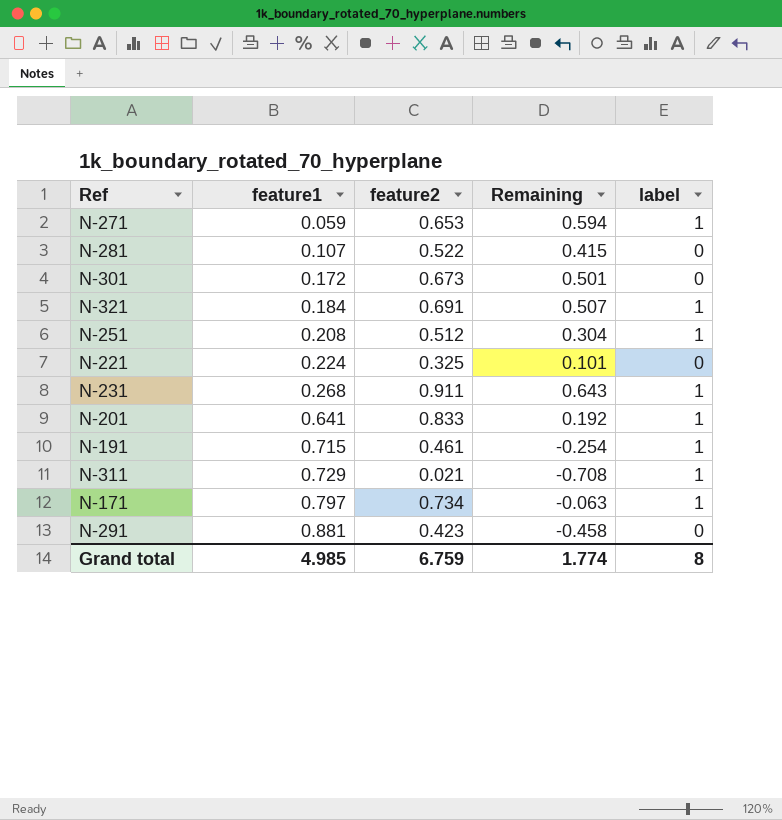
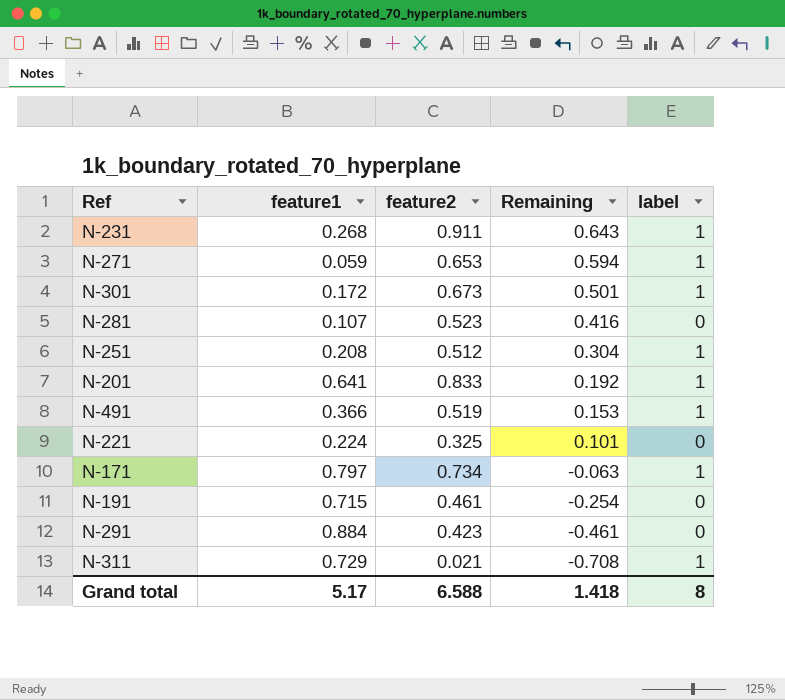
row order: feature1 ascending -> Remaining descending
row N-321: 0.184 | 0.691 | 0.507 | 1 -> none
N-301 | label: 0 -> 1
N-281 | feature2: 0.522 -> 0.523
N-281 | Remaining: 0.415 -> 0.416
row N-491: none -> 0.366 | 0.519 | 0.153 | 1
N-191 | label: 1 -> 0
N-291 | feature1: 0.881 -> 0.884
N-291 | Remaining: -0.458 -> -0.461
Grand total | feature1: 4.985 -> 5.17
Grand total | feature2: 6.759 -> 6.588
Grand total | Remaining: 1.774 -> 1.418

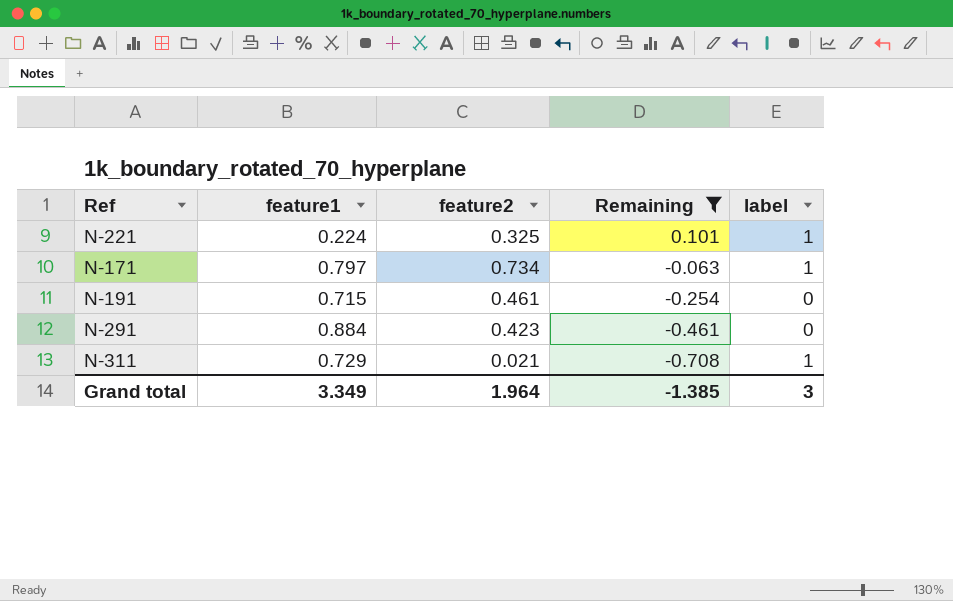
filter: none -> Remaining <= 0.101
N-221 | label: 0 -> 1
Grand total | feature1: 5.17 -> 3.349
Grand total | feature2: 6.588 -> 1.964
Grand total | Remaining: 1.418 -> -1.385
Grand total | label: 8 -> 3

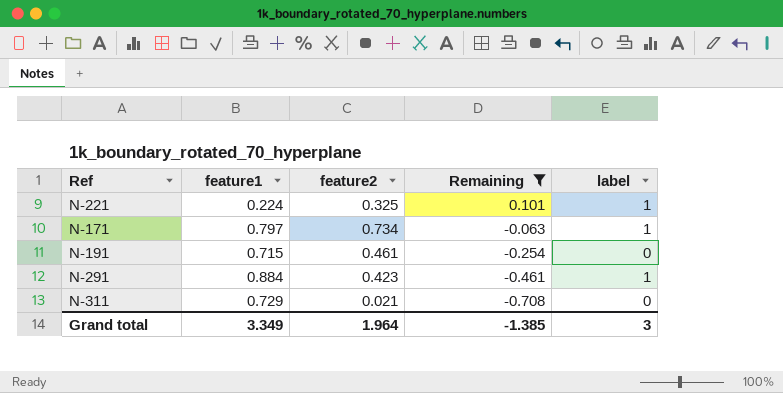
N-291 | label: 0 -> 1
N-311 | label: 1 -> 0

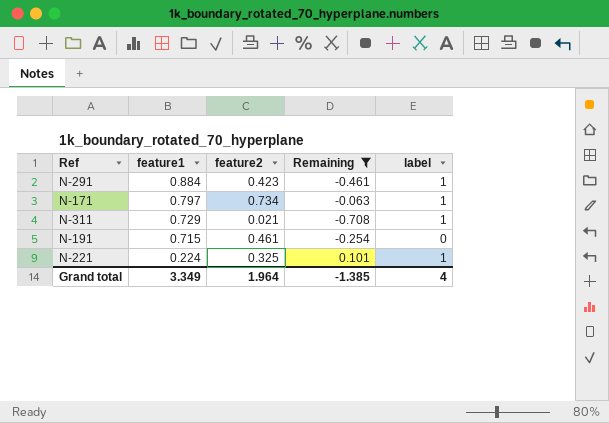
row order: Remaining descending -> feature1 descending
N-311 | label: 0 -> 1
Grand total | label: 3 -> 4

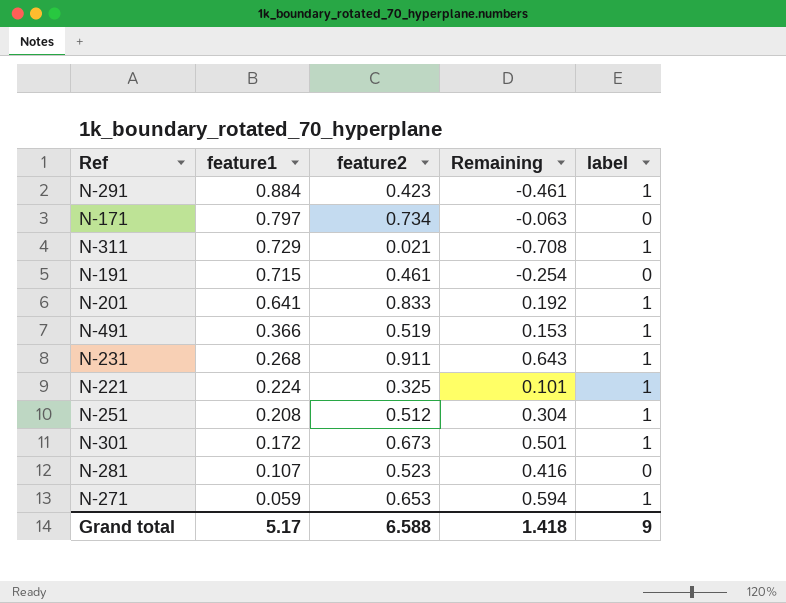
filter: Remaining <= 0.101 -> none
N-171 | label: 1 -> 0
Grand total | feature1: 3.349 -> 5.17
Grand total | feature2: 1.964 -> 6.588
Grand total | Remaining: -1.385 -> 1.418
Grand total | label: 4 -> 9

